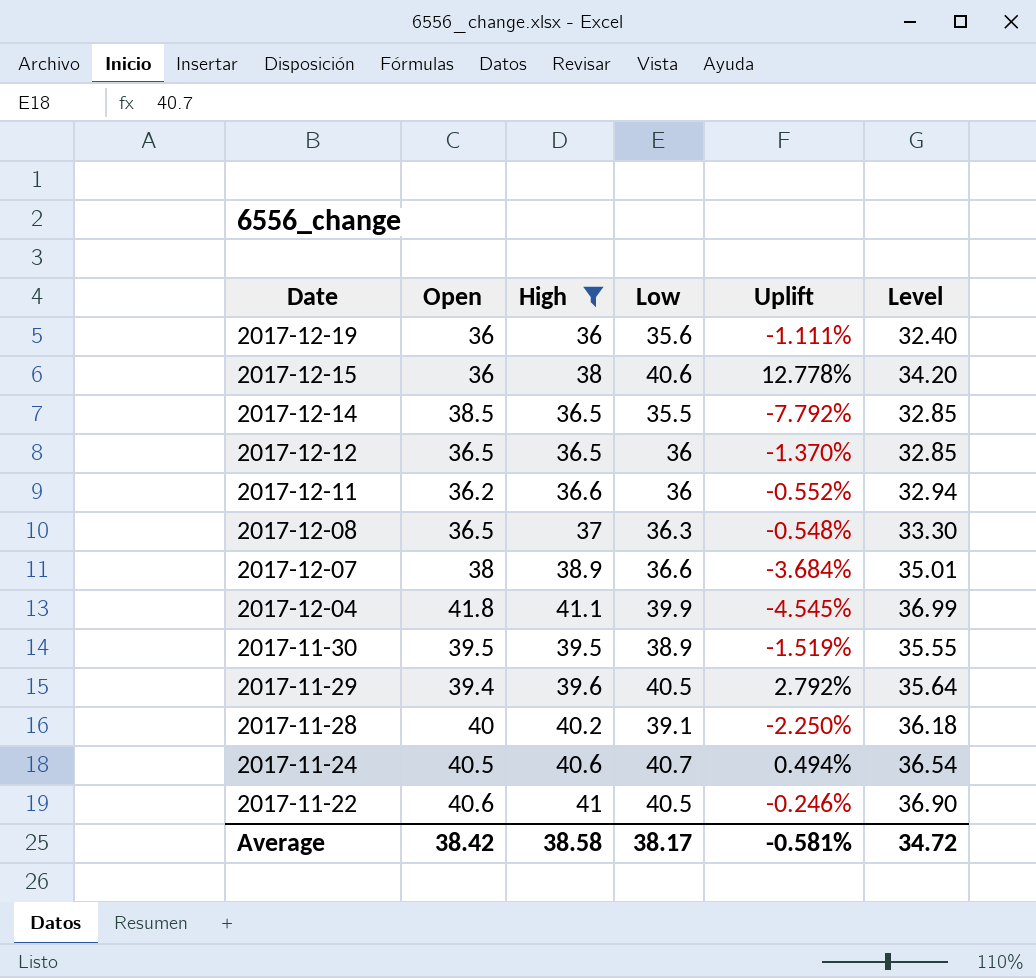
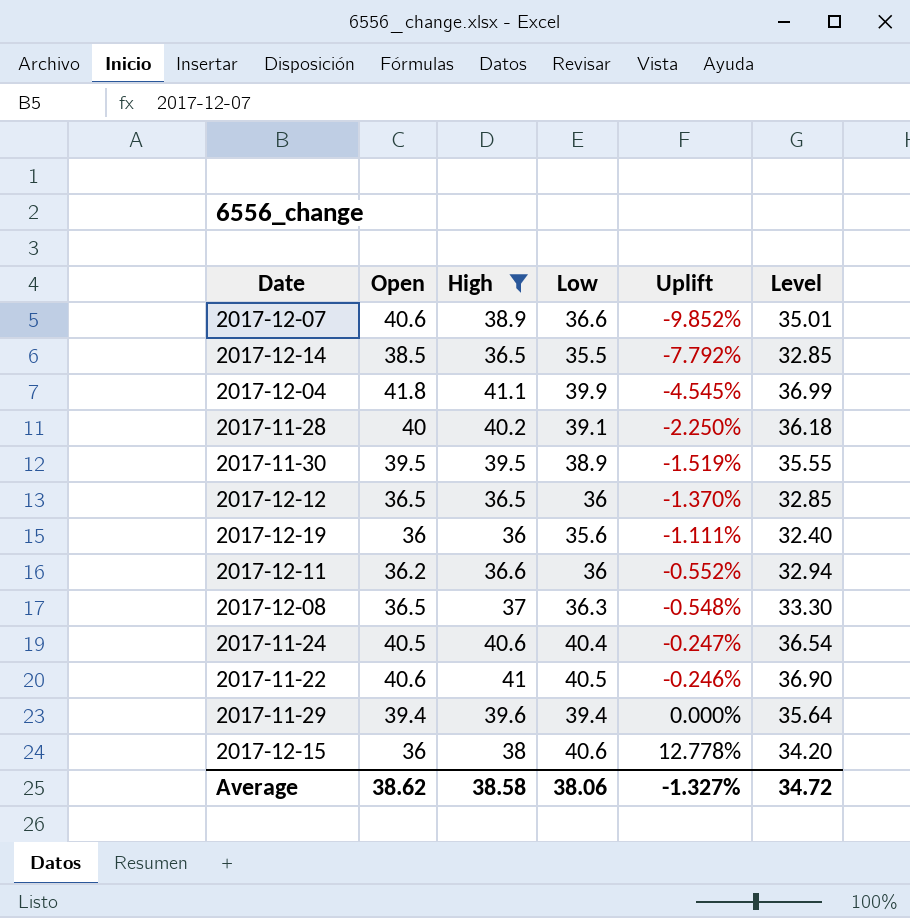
row order: Date descending -> Uplift ascending
2017-12-07 | Open: 38 -> 40.6
2017-12-07 | Uplift: -3.684% -> -9.852%
2017-11-24 | Low: 40.7 -> 40.4
2017-11-24 | Uplift: 0.494% -> -0.247%
2017-11-29 | Low: 40.5 -> 39.4
2017-11-29 | Uplift: 2.792% -> 0.000%
Average | Open: 38.42 -> 38.62
Average | Low: 38.17 -> 38.06
Average | Uplift: -0.581% -> -1.327%

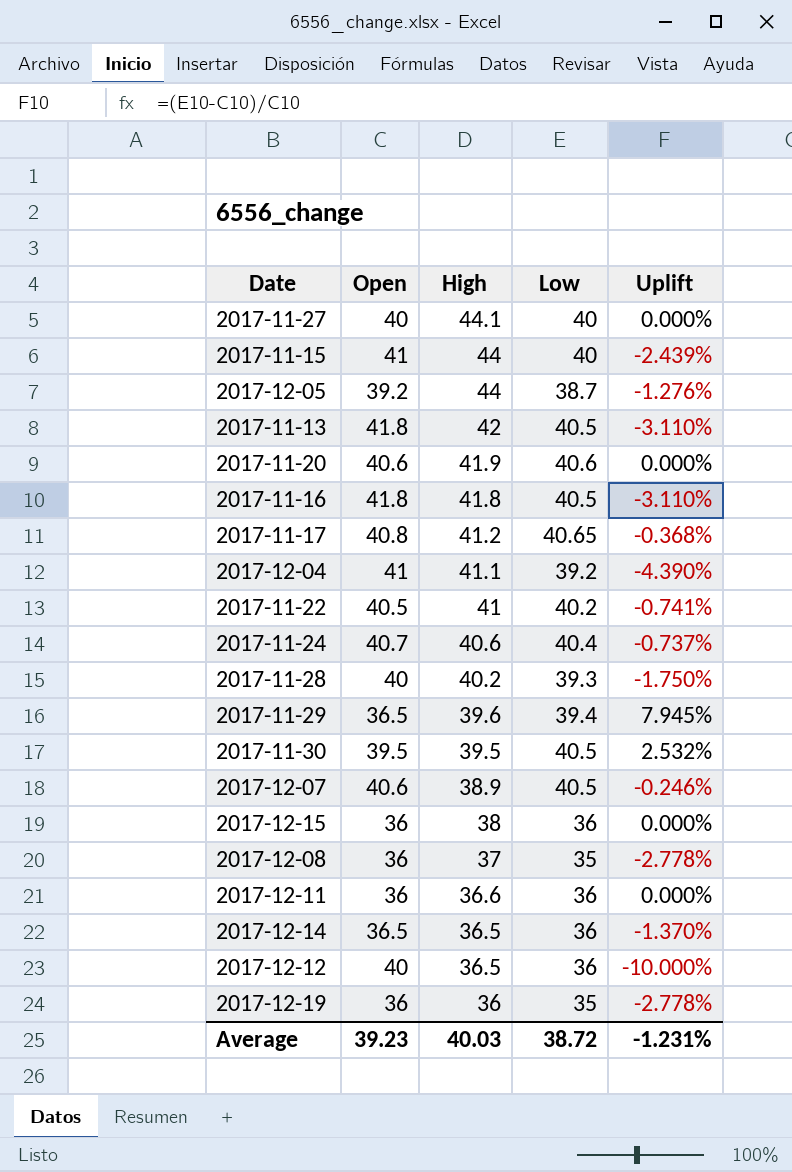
filter: High <= 41.1 -> none
row order: Uplift ascending -> High descending
column Level | formula: [High] * 0.9 -> none
2017-12-04 | Open: 41.8 -> 41
2017-12-04 | Low: 39.9 -> 39.2
2017-12-04 | Uplift: -4.545% -> -4.390%
2017-11-22 | Open: 40.6 -> 40.5
2017-11-22 | Low: 40.5 -> 40.2
2017-11-22 | Uplift: -0.246% -> -0.741%
2017-11-24 | Open: 40.5 -> 40.7
2017-11-24 | Uplift: -0.247% -> -0.737%
2017-11-28 | Low: 39.1 -> 39.3
2017-11-28 | Uplift: -2.250% -> -1.750%
2017-11-29 | Open: 39.4 -> 36.5
2017-11-29 | Uplift: 0.000% -> 7.945%
2017-11-30 | Low: 38.9 -> 40.5
2017-11-30 | Uplift: -1.519% -> 2.532%
2017-12-07 | Low: 36.6 -> 40.5
2017-12-07 | Uplift: -9.852% -> -0.246%
2017-12-15 | Low: 40.6 -> 36
2017-12-15 | Uplift: 12.778% -> 0.000%
2017-12-08 | Open: 36.5 -> 36
2017-12-08 | Low: 36.3 -> 35
2017-12-08 | Uplift: -0.548% -> -2.778%
2017-12-11 | Open: 36.2 -> 36
2017-12-11 | Uplift: -0.552% -> 0.000%
2017-12-14 | Open: 38.5 -> 36.5
2017-12-14 | Low: 35.5 -> 36
2017-12-14 | Uplift: -7.792% -> -1.370%
2017-12-12 | Open: 36.5 -> 40
2017-12-12 | Uplift: -1.370% -> -10.000%
2017-12-19 | Low: 35.6 -> 35
2017-12-19 | Uplift: -1.111% -> -2.778%
Average | Open: 38.62 -> 39.23
Average | High: 38.58 -> 40.03
Average | Low: 38.06 -> 38.72
Average | Uplift: -1.327% -> -1.231%

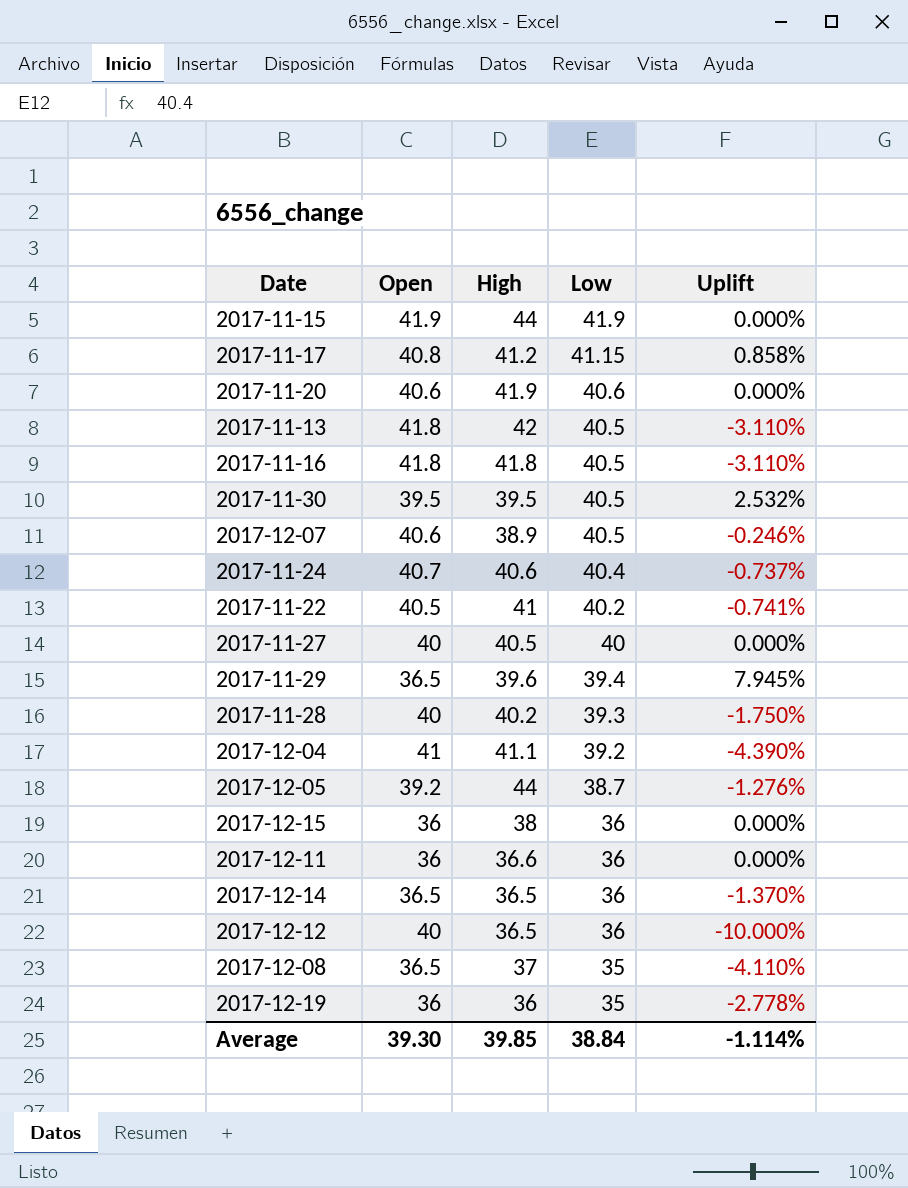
row order: High descending -> Low descending
2017-11-15 | Open: 41 -> 41.9
2017-11-15 | Low: 40 -> 41.9
2017-11-15 | Uplift: -2.439% -> 0.000%
2017-11-17 | Low: 40.65 -> 41.15
2017-11-17 | Uplift: -0.368% -> 0.858%
2017-11-27 | High: 44.1 -> 40.5
2017-12-08 | Open: 36 -> 36.5
2017-12-08 | Uplift: -2.778% -> -4.110%
Average | Open: 39.23 -> 39.30
Average | High: 40.03 -> 39.85
Average | Low: 38.72 -> 38.84
Average | Uplift: -1.231% -> -1.114%

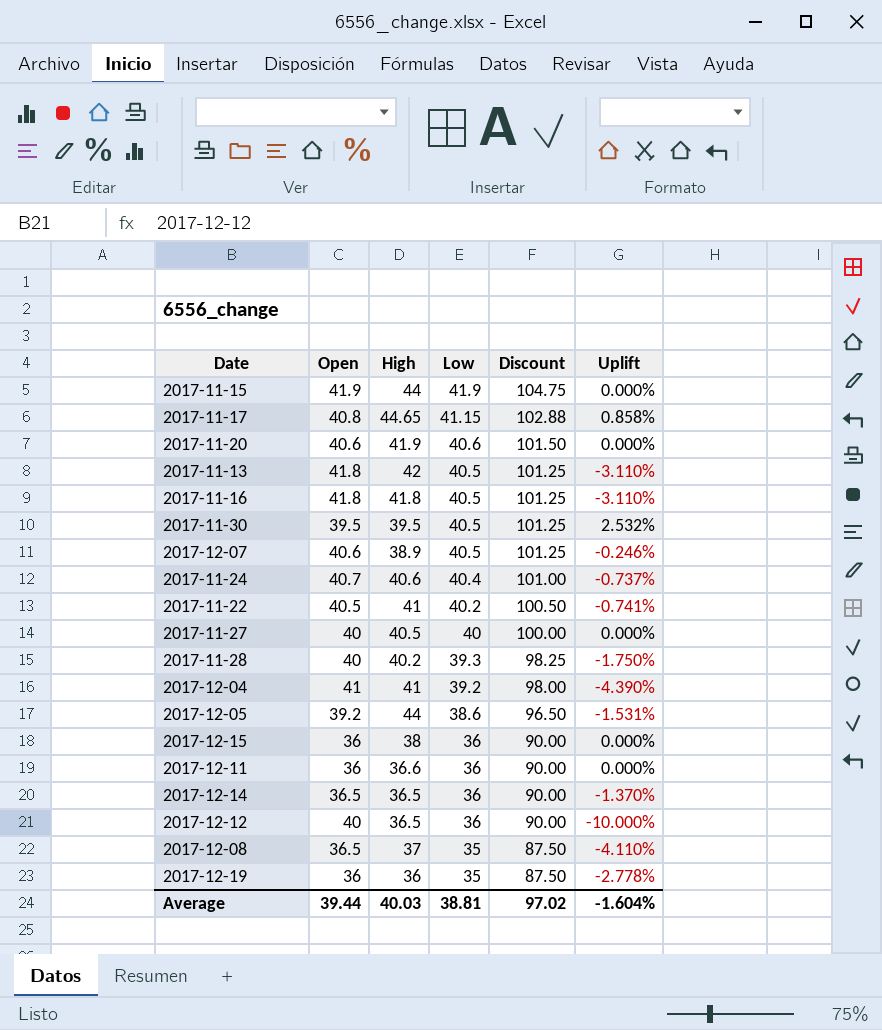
column Discount | formula: none -> [Low] * 2.5
row 2017-11-29: 36.5 | 39.6 | 39.4 | 7.945% -> none
2017-11-17 | High: 41.2 -> 44.65
2017-12-04 | High: 41.1 -> 41
2017-12-05 | Low: 38.7 -> 38.6
2017-12-05 | Uplift: -1.276% -> -1.531%
Average | Open: 39.30 -> 39.44
Average | High: 39.85 -> 40.03
Average | Low: 38.84 -> 38.81
Average | Uplift: -1.114% -> -1.604%

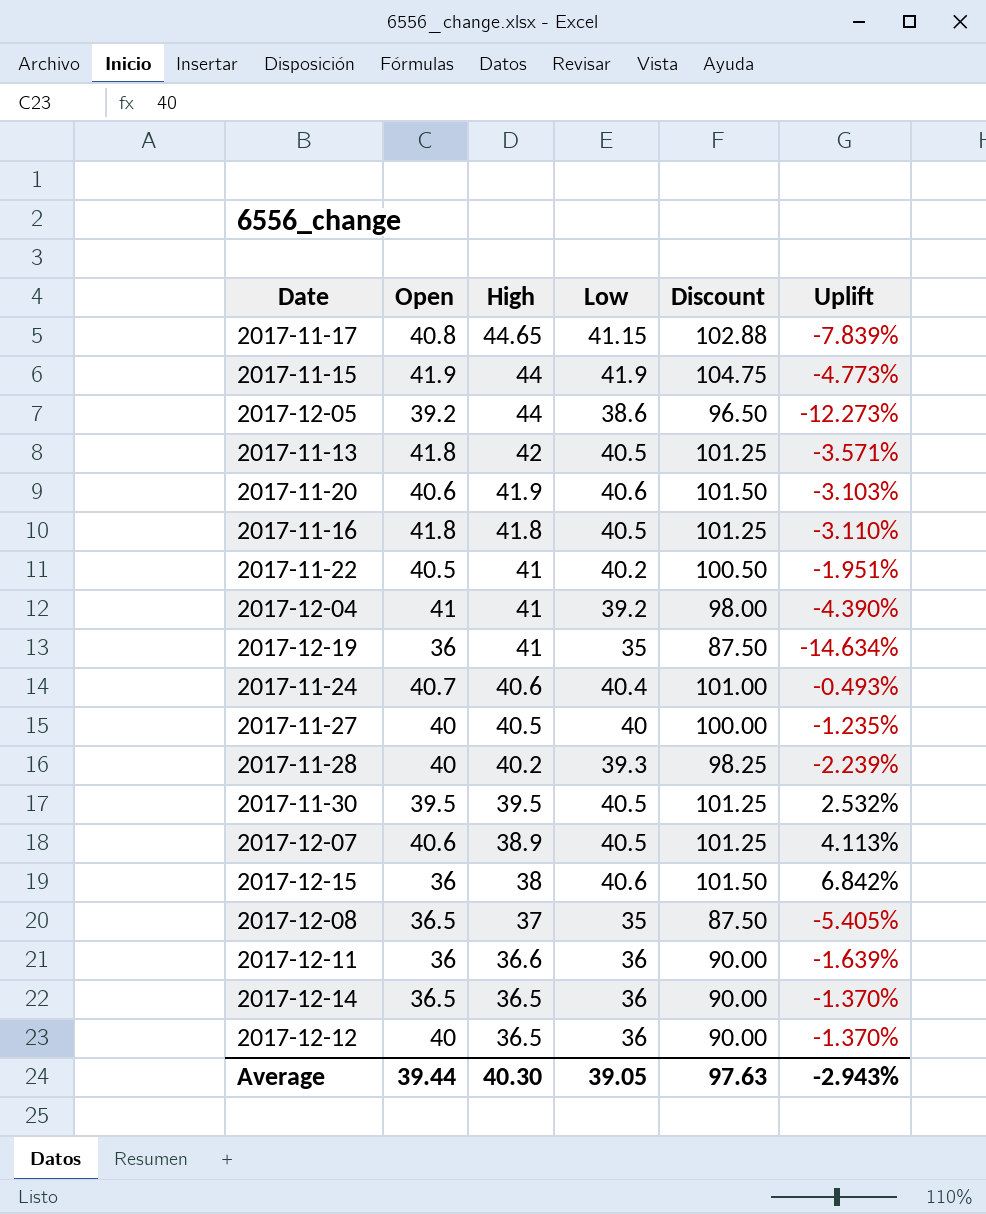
row order: Low descending -> High descending
column Uplift | formula: ([Low] - [Open]) / [Open] -> ([Low] - [High]) / [High]
2017-12-19 | High: 36 -> 41
2017-12-15 | Low: 36 -> 40.6
2017-12-15 | Discount: 90.00 -> 101.50
Average | High: 40.03 -> 40.30
Average | Low: 38.81 -> 39.05
Average | Discount: 97.02 -> 97.63
Average | Uplift: -1.604% -> -2.943%

